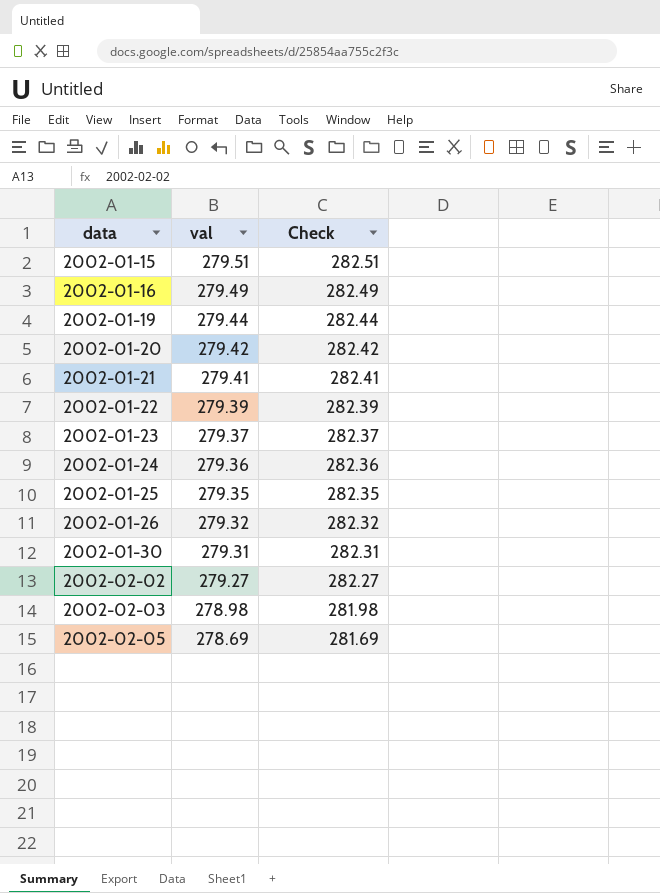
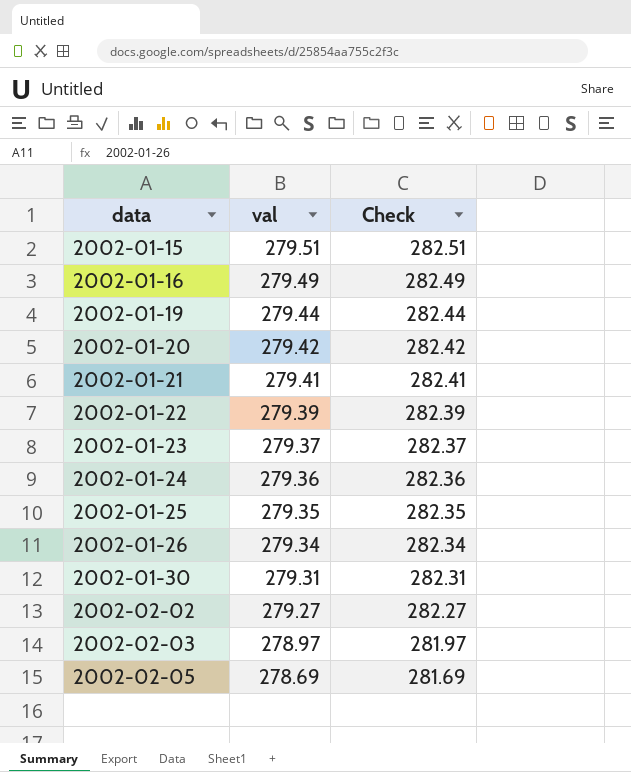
2002-01-26 | val: 279.32 -> 279.34
2002-01-26 | Check: 282.32 -> 282.34
2002-02-03 | val: 278.98 -> 278.97
2002-02-03 | Check: 281.98 -> 281.97

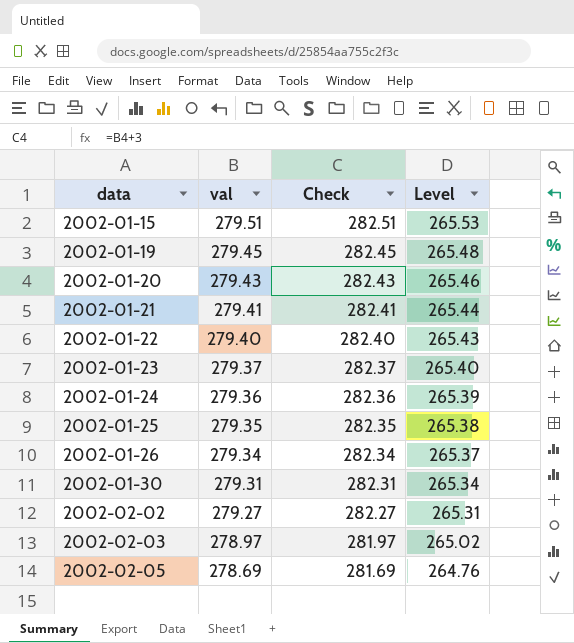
column Level | formula: none -> [val] * 0.95
row 2002-01-16: 279.49 | 282.49 -> none
2002-01-19 | val: 279.44 -> 279.45
2002-01-19 | Check: 282.44 -> 282.45
2002-01-20 | val: 279.42 -> 279.43
2002-01-20 | Check: 282.42 -> 282.43
2002-01-22 | val: 279.39 -> 279.40
2002-01-22 | Check: 282.39 -> 282.40

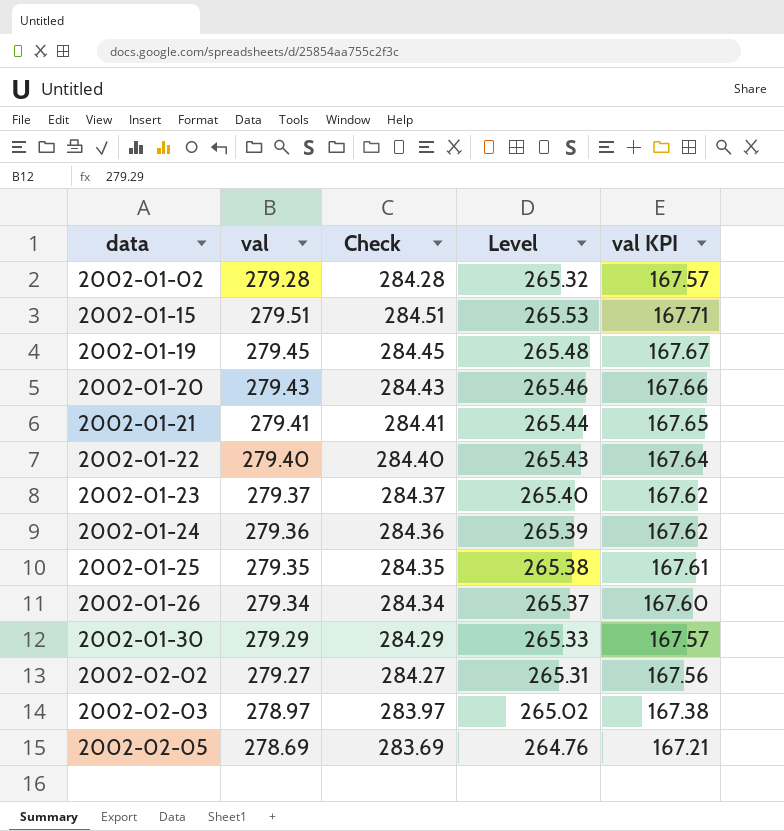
column Check | formula: [val] + 3 -> [val] + 5
column val KPI | formula: none -> [val] * 0.6
row 2002-01-02: none -> 279.28 | 284.28 | 265.32 | 167.57
2002-01-30 | val: 279.31 -> 279.29
2002-01-30 | Level: 265.34 -> 265.33

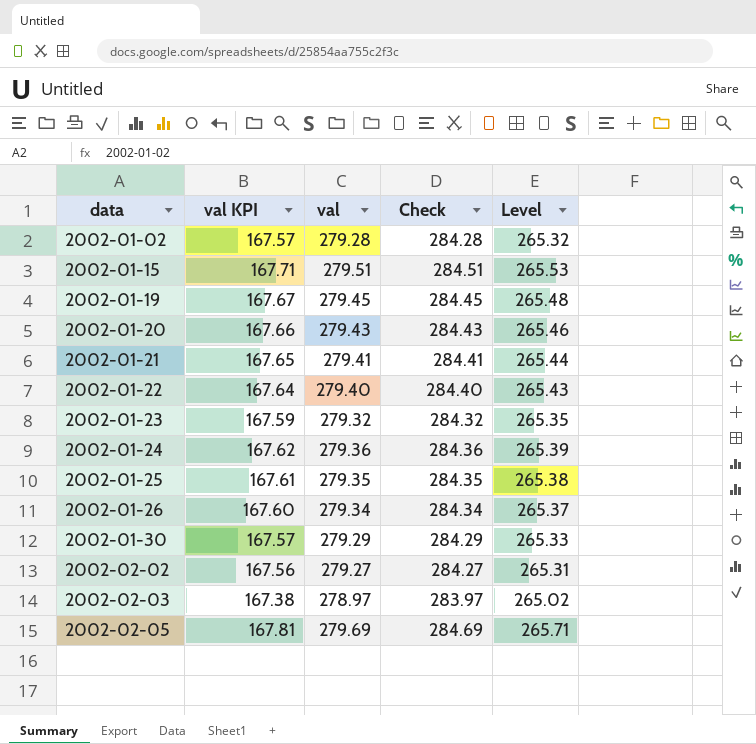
column val KPI | position: 5 -> 2
2002-01-23 | val KPI: 167.62 -> 167.59
2002-01-23 | val: 279.37 -> 279.32
2002-01-23 | Check: 284.37 -> 284.32
2002-01-23 | Level: 265.40 -> 265.35
2002-02-05 | val KPI: 167.21 -> 167.81
2002-02-05 | val: 278.69 -> 279.69
2002-02-05 | Check: 283.69 -> 284.69
2002-02-05 | Level: 264.76 -> 265.71

